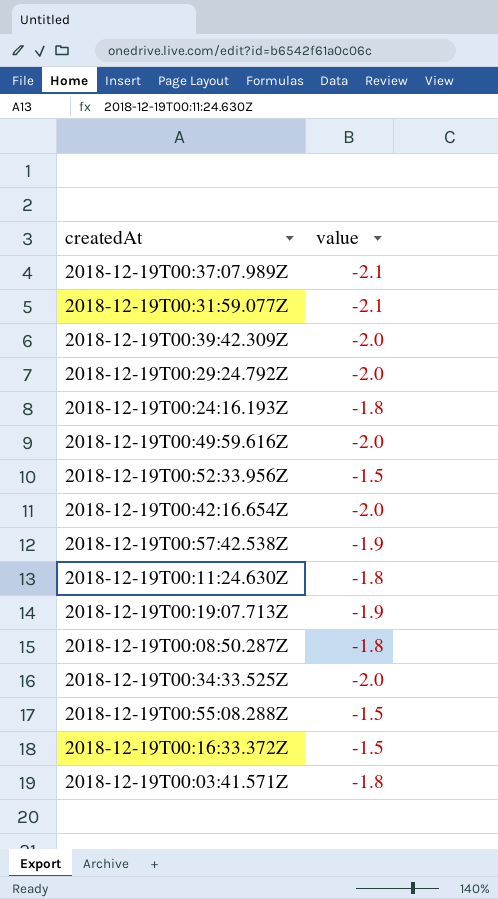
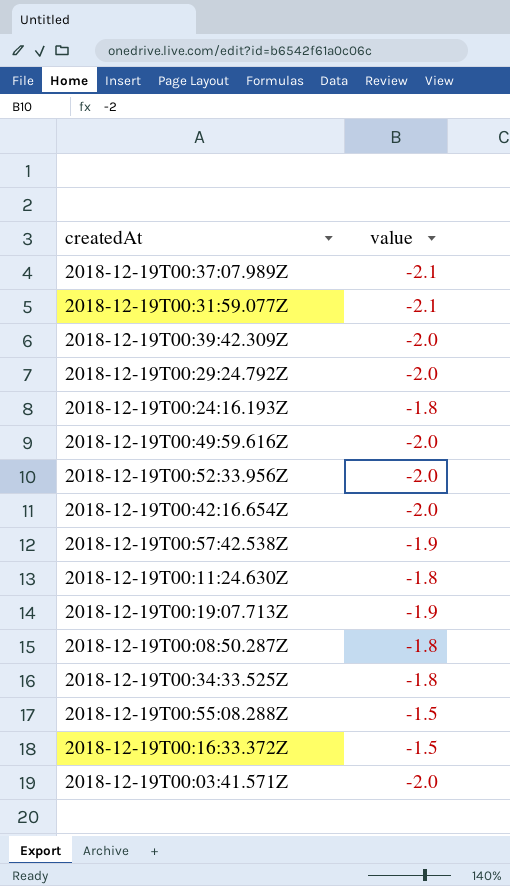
2018-12-19T00:52:33.956Z | value: -1.5 -> -2.0
2018-12-19T00:34:33.525Z | value: -2.0 -> -1.8
2018-12-19T00:03:41.571Z | value: -1.8 -> -2.0

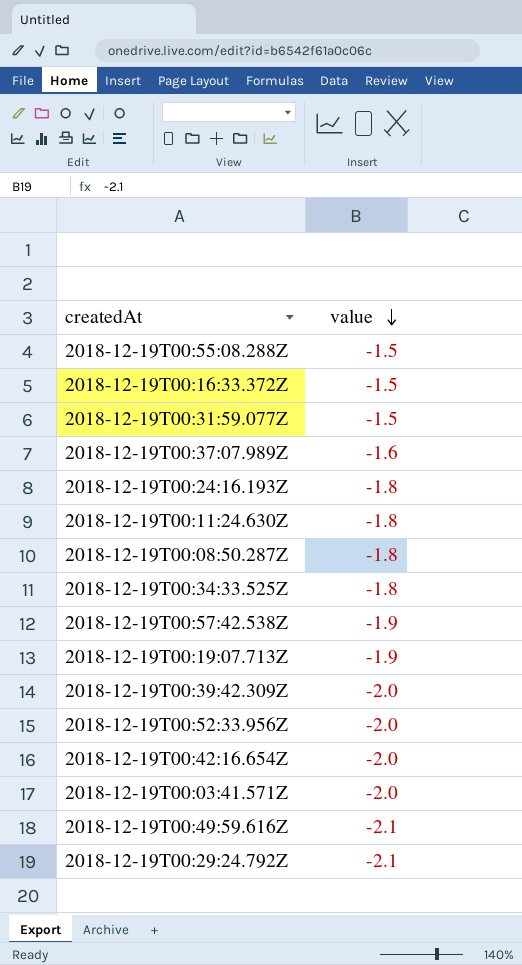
row order: none -> value descending
2018-12-19T00:31:59.077Z | value: -2.1 -> -1.5
2018-12-19T00:37:07.989Z | value: -2.1 -> -1.6
2018-12-19T00:49:59.616Z | value: -2.0 -> -2.1
2018-12-19T00:29:24.792Z | value: -2.0 -> -2.1

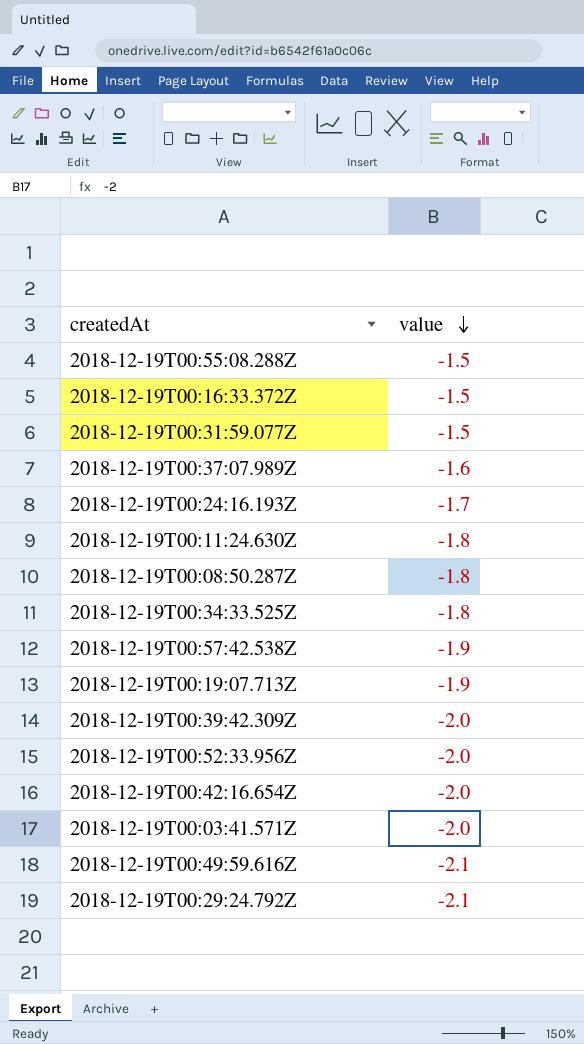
2018-12-19T00:24:16.193Z | value: -1.8 -> -1.7

